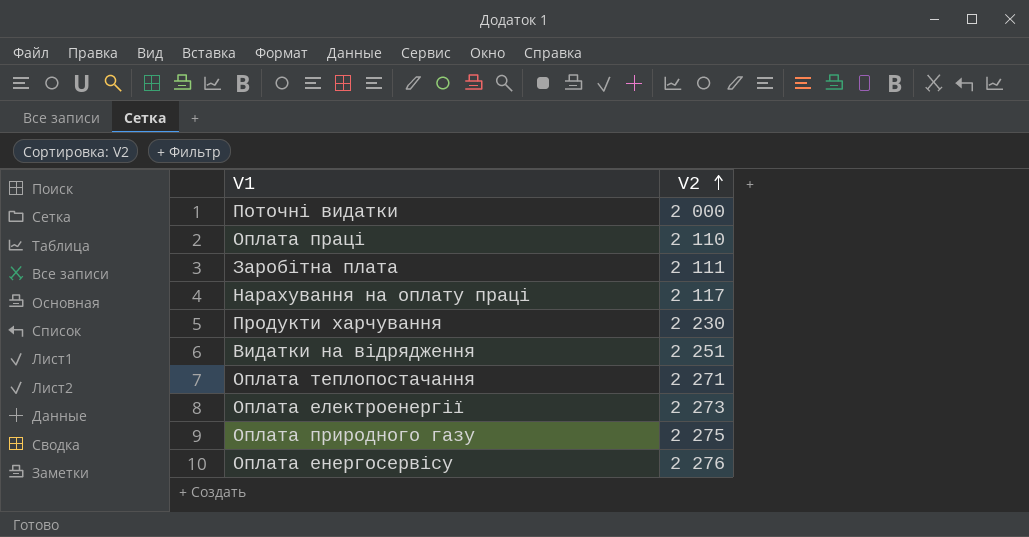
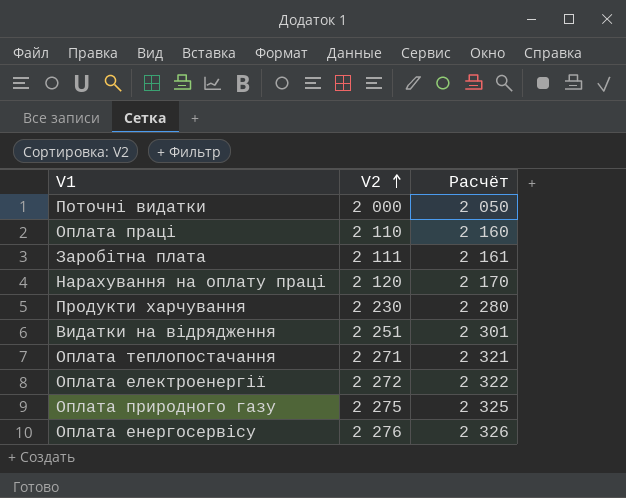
column Расчёт | formula: none -> [V2] + 50
Нарахування на оплату праці | V2: 2 117 -> 2 120
Оплата електроенергії | V2: 2 273 -> 2 272

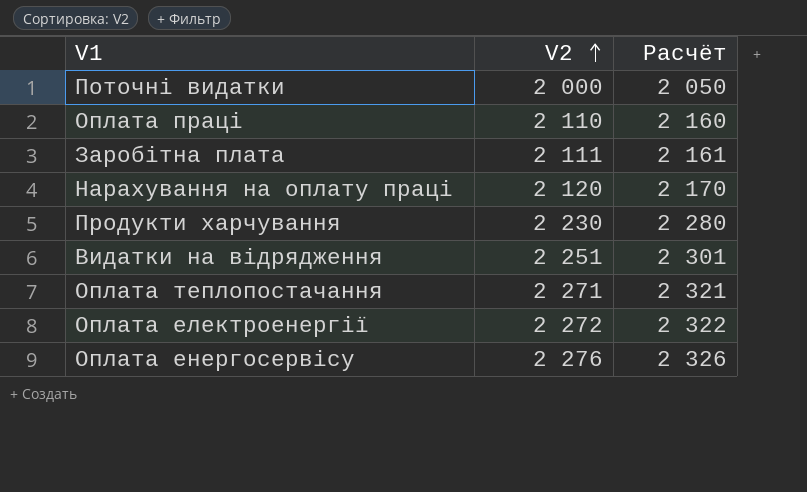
row Оплата природного газу: 2 275 | 2 325 -> none

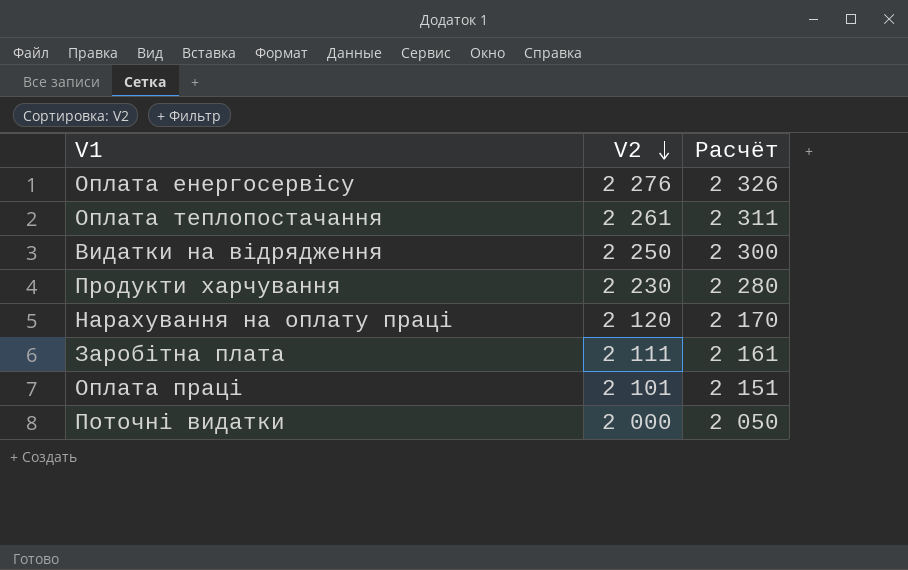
row order: V2 ascending -> V2 descending
row Оплата електроенергії: 2 272 | 2 322 -> none
Оплата теплопостачання | V2: 2 271 -> 2 261
Оплата теплопостачання | Расчёт: 2 321 -> 2 311
Видатки на відрядження | V2: 2 251 -> 2 250
Видатки на відрядження | Расчёт: 2 301 -> 2 300
Оплата праці | V2: 2 110 -> 2 101
Оплата праці | Расчёт: 2 160 -> 2 151

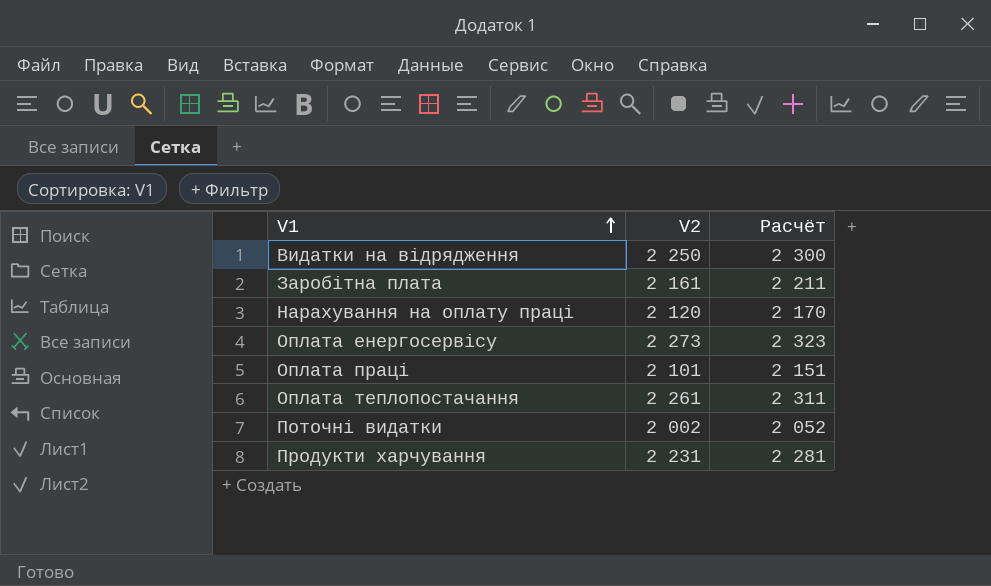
row order: V2 descending -> V1 ascending
Заробітна плата | V2: 2 111 -> 2 161
Заробітна плата | Расчёт: 2 161 -> 2 211
Оплата енергосервісу | V2: 2 276 -> 2 273
Оплата енергосервісу | Расчёт: 2 326 -> 2 323
Поточні видатки | V2: 2 000 -> 2 002
Поточні видатки | Расчёт: 2 050 -> 2 052
Продукти харчування | V2: 2 230 -> 2 231
Продукти харчування | Расчёт: 2 280 -> 2 281

